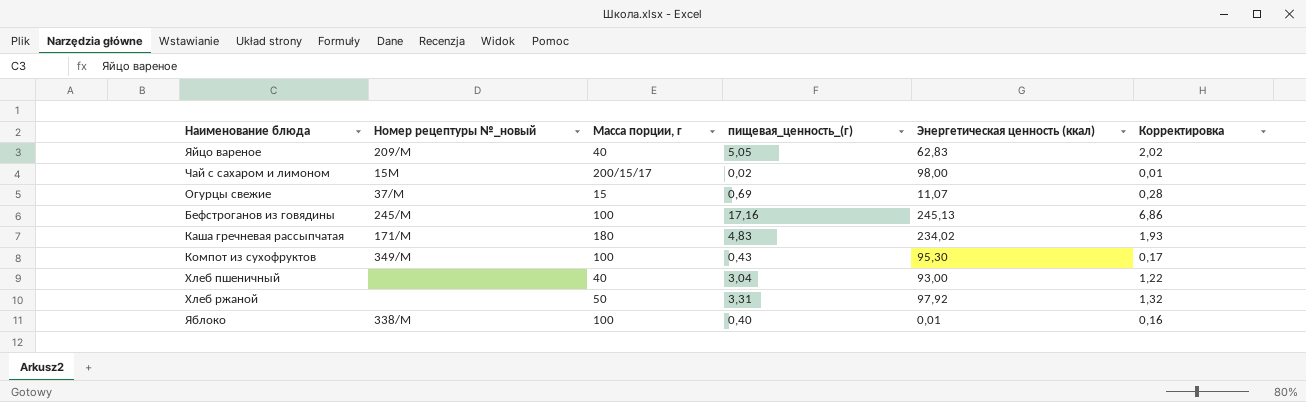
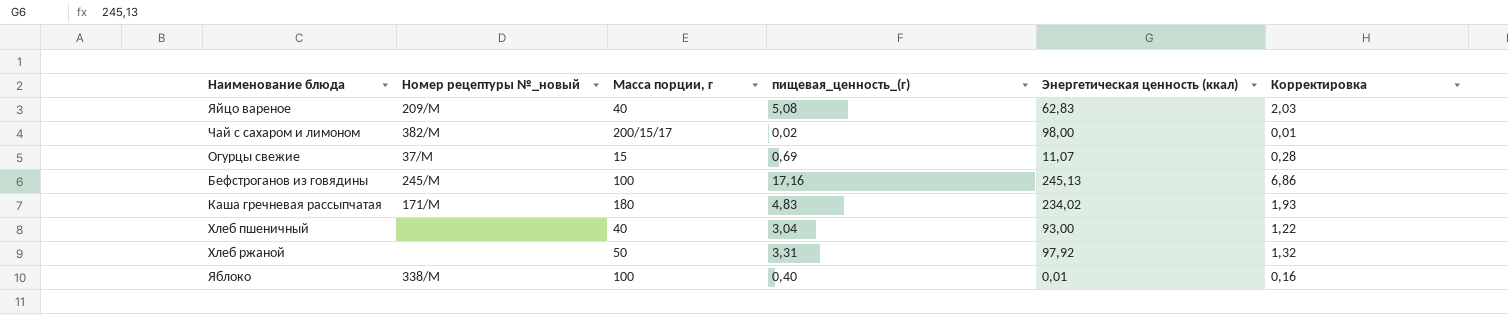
row Компот из сухофруктов: 349/М | 100 | 0,43 | 95,30 | 0,17 -> none
Яйцо вареное | пищевая_ценность_(г): 5,05 -> 5,08
Яйцо вареное | Корректировка: 2,02 -> 2,03
Чай с сахаром и лимоном | Номер рецептуры №_новый: 15М -> 382/М

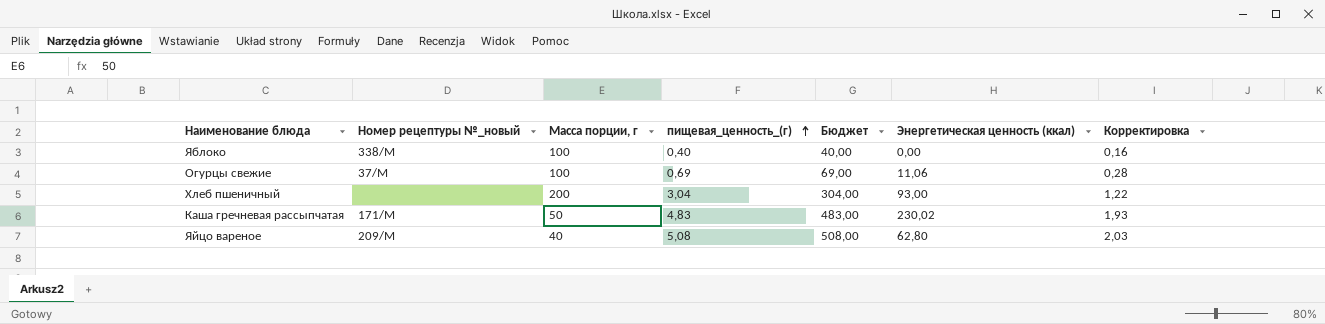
row order: none -> пищевая_ценность_(г) ascending
column Бюджет | formula: none -> [пищевая_ценность_(г)] * 100
row Чай с сахаром и лимоном: 382/М | 200/15/17 | 0,02 | 98,00 | 0,01 -> none
row Бефстроганов из говядины: 245/М | 100 | 17,16 | 245,13 | 6,86 -> none
row Хлеб ржаной: none | 50 | 3,31 | 97,92 | 1,32 -> none
Яблоко | Энергетическая ценность (ккал): 0,01 -> 0,00
Огурцы свежие | Масса порции, г: 15 -> 100
Огурцы свежие | Энергетическая ценность (ккал): 11,07 -> 11,06
Хлеб пшеничный | Масса порции, г: 40 -> 200
Каша гречневая рассыпчатая | Масса порции, г: 180 -> 50
Каша гречневая рассыпчатая | Энергетическая ценность (ккал): 234,02 -> 230,02
Яйцо вареное | Энергетическая ценность (ккал): 62,83 -> 62,80

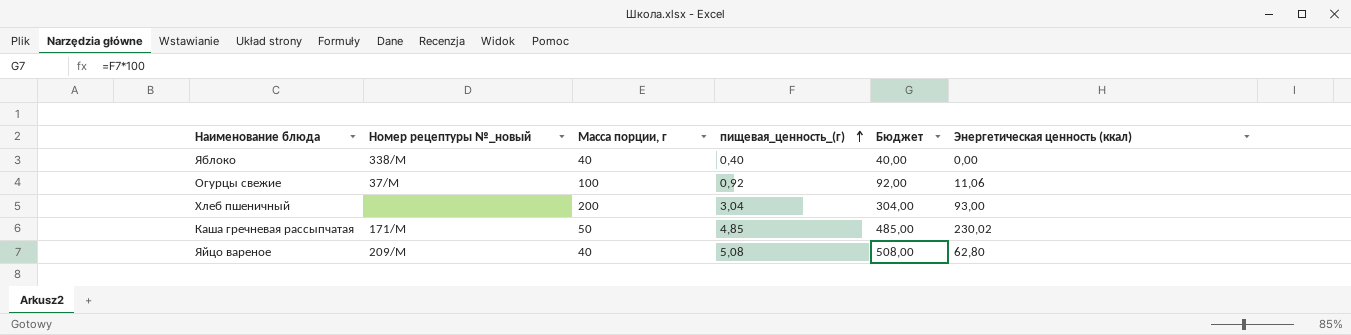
column Корректировка | formula: [пищевая_ценность_(г)] * 0,4 -> none
Яблоко | Масса порции, г: 100 -> 40
Огурцы свежие | пищевая_ценность_(г): 0,69 -> 0,92
Огурцы свежие | Бюджет: 69,00 -> 92,00
Каша гречневая рассыпчатая | пищевая_ценность_(г): 4,83 -> 4,85
Каша гречневая рассыпчатая | Бюджет: 483,00 -> 485,00

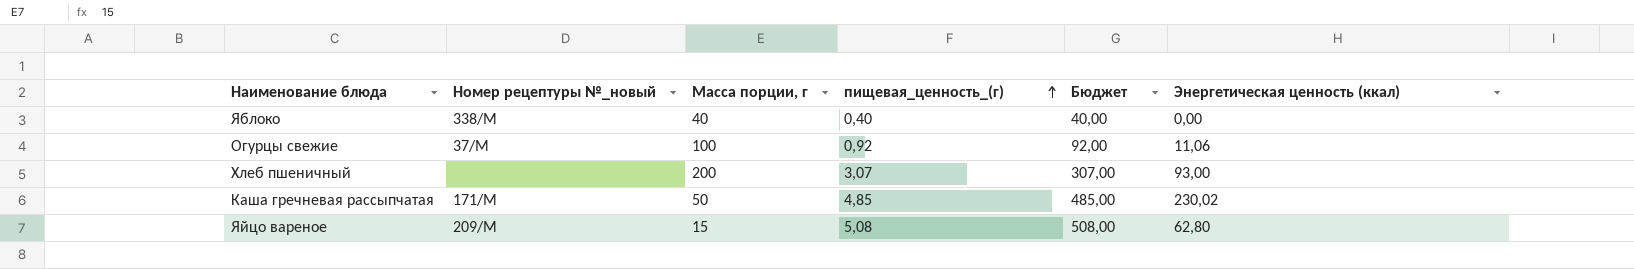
Хлеб пшеничный | пищевая_ценность_(г): 3,04 -> 3,07
Хлеб пшеничный | Бюджет: 304,00 -> 307,00
Яйцо вареное | Масса порции, г: 40 -> 15

